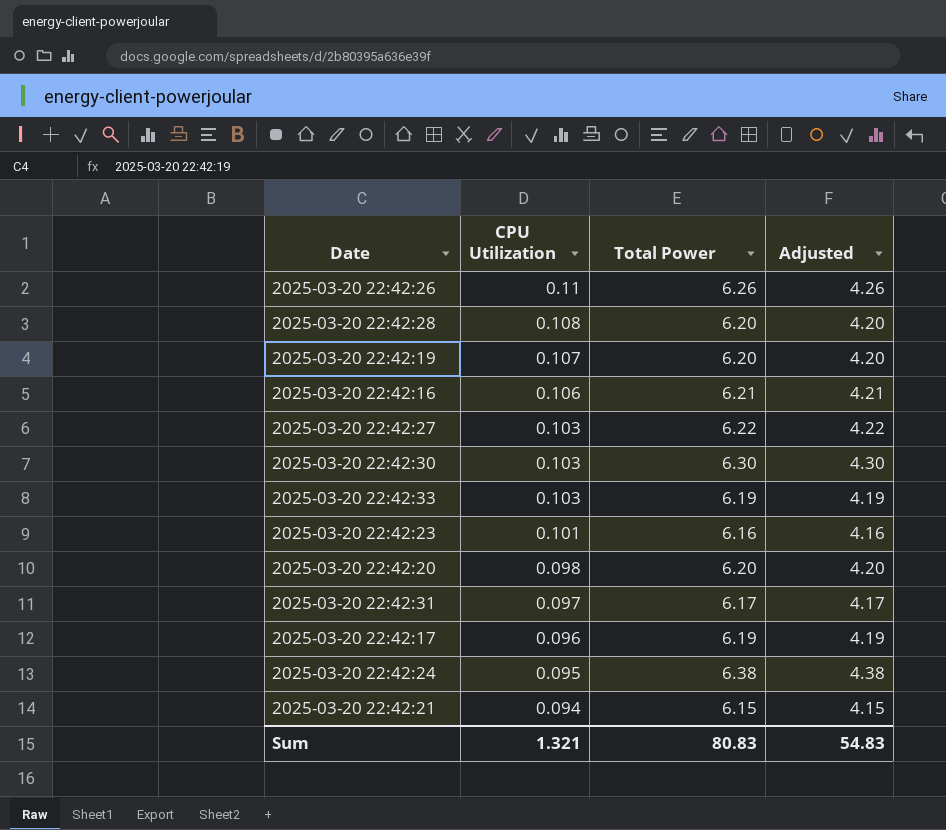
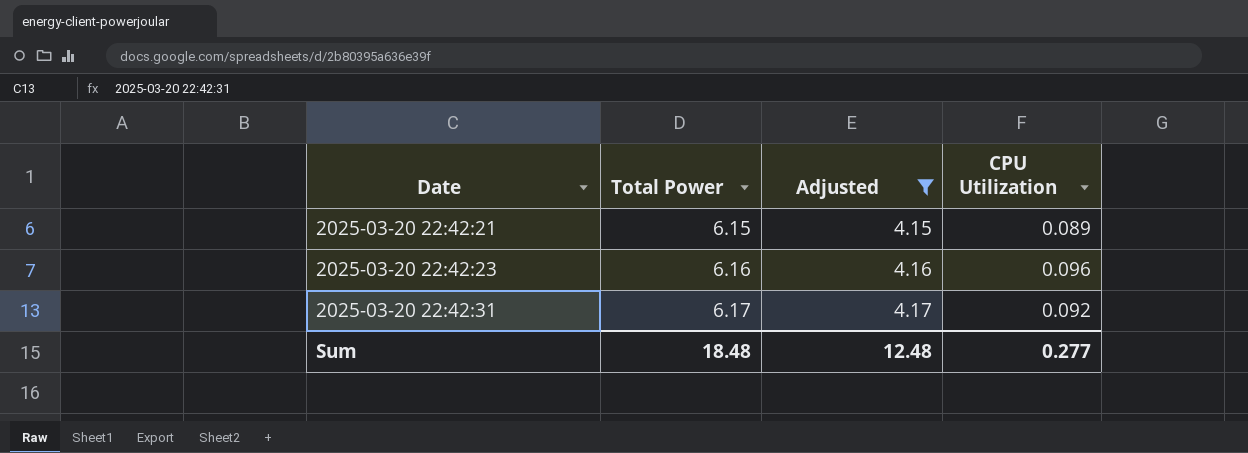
filter: none -> Adjusted <= 4.17
row order: CPU Utilization descending -> Date ascending
column CPU Utilization | position: 2 -> 4
2025-03-20 22:42:21 | CPU Utilization: 0.094 -> 0.089
2025-03-20 22:42:23 | CPU Utilization: 0.101 -> 0.096
2025-03-20 22:42:31 | CPU Utilization: 0.097 -> 0.092
Sum | Total Power: 80.83 -> 18.48
Sum | Adjusted: 54.83 -> 12.48
Sum | CPU Utilization: 1.321 -> 0.277

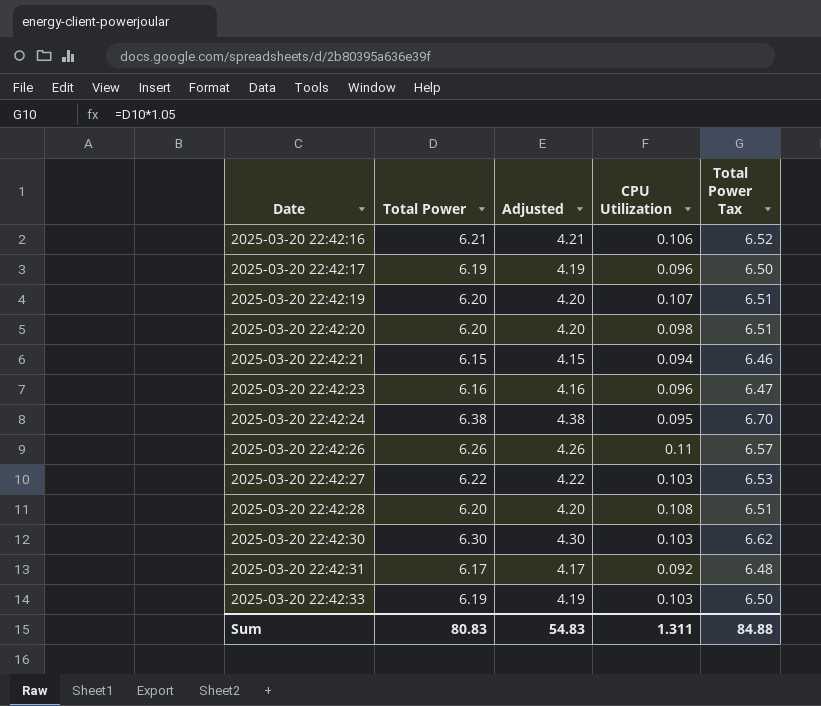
filter: Adjusted <= 4.17 -> none
column Total Power Tax | formula: none -> [Total Power] * 1.05
2025-03-20 22:42:21 | CPU Utilization: 0.089 -> 0.094
Sum | Total Power: 18.48 -> 80.83
Sum | Adjusted: 12.48 -> 54.83
Sum | CPU Utilization: 0.277 -> 1.311

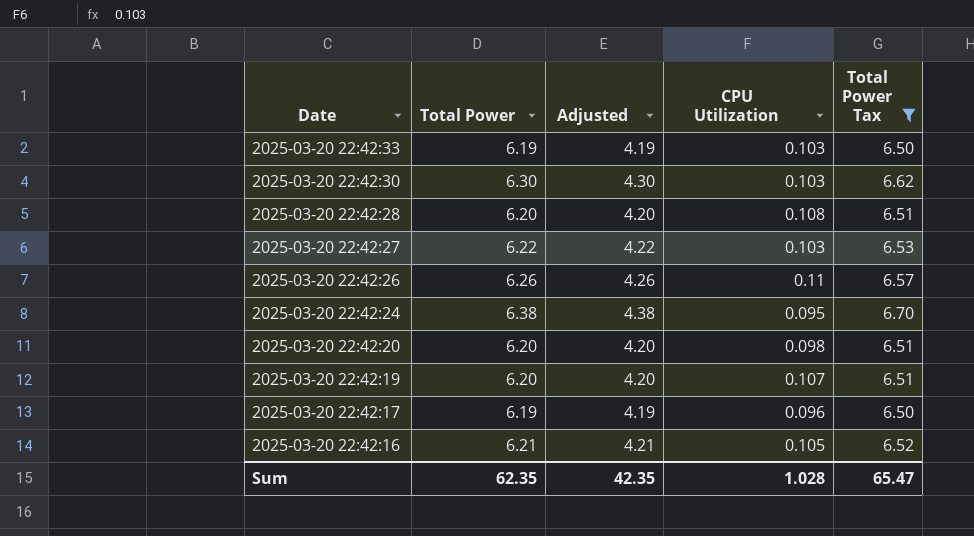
filter: none -> Total Power Tax >= 6.50
row order: Date ascending -> Date descending
2025-03-20 22:42:16 | CPU Utilization: 0.106 -> 0.105
Sum | Total Power: 80.83 -> 62.35
Sum | Adjusted: 54.83 -> 42.35
Sum | CPU Utilization: 1.311 -> 1.028
Sum | Total Power Tax: 84.88 -> 65.47

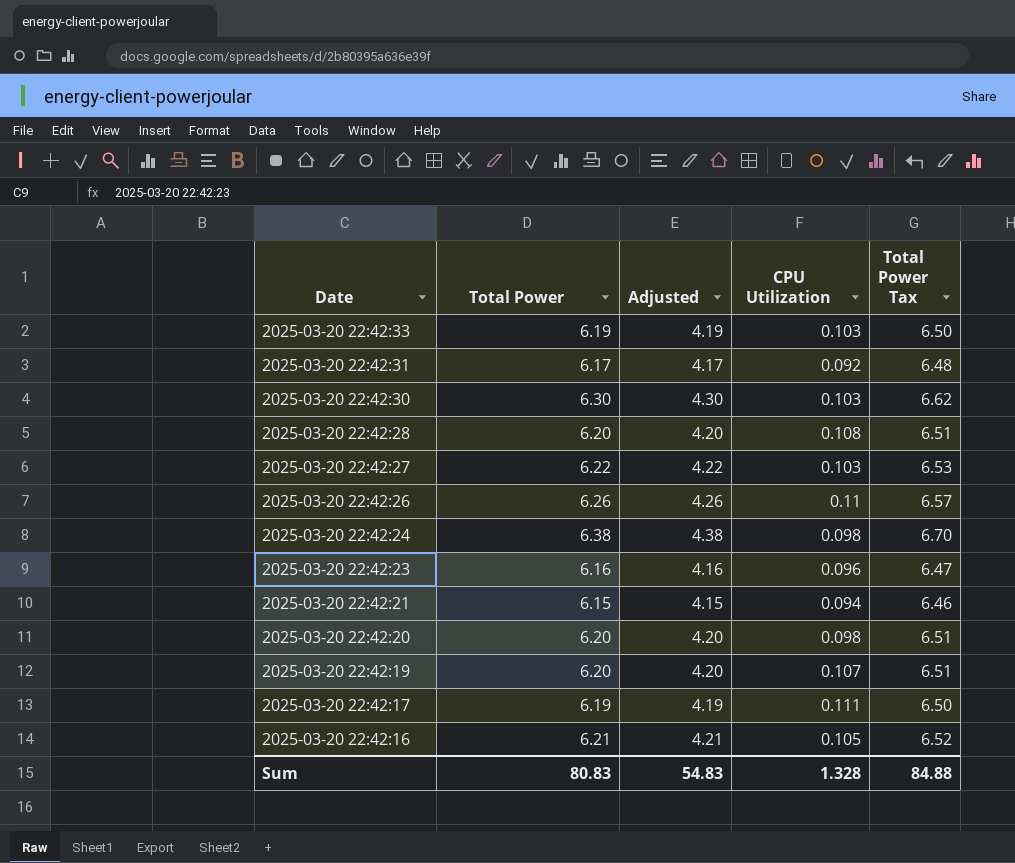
filter: Total Power Tax >= 6.50 -> none
2025-03-20 22:42:24 | CPU Utilization: 0.095 -> 0.098
2025-03-20 22:42:17 | CPU Utilization: 0.096 -> 0.111
Sum | Total Power: 62.35 -> 80.83
Sum | Adjusted: 42.35 -> 54.83
Sum | CPU Utilization: 1.028 -> 1.328
Sum | Total Power Tax: 65.47 -> 84.88

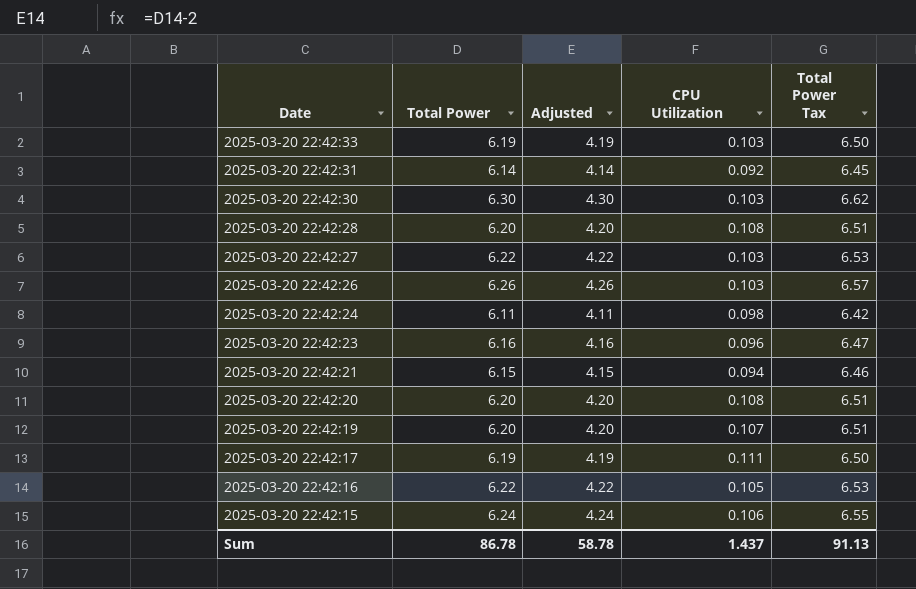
2025-03-20 22:42:31 | Total Power: 6.17 -> 6.14
2025-03-20 22:42:31 | Adjusted: 4.17 -> 4.14
2025-03-20 22:42:31 | Total Power Tax: 6.48 -> 6.45
2025-03-20 22:42:26 | CPU Utilization: 0.11 -> 0.103
2025-03-20 22:42:24 | Total Power: 6.38 -> 6.11
2025-03-20 22:42:24 | Adjusted: 4.38 -> 4.11
2025-03-20 22:42:24 | Total Power Tax: 6.70 -> 6.42
2025-03-20 22:42:20 | CPU Utilization: 0.098 -> 0.108
2025-03-20 22:42:16 | Total Power: 6.21 -> 6.22
2025-03-20 22:42:16 | Adjusted: 4.21 -> 4.22
2025-03-20 22:42:16 | Total Power Tax: 6.52 -> 6.53
row 2025-03-20 22:42:15: none -> 6.24 | 4.24 | 0.106 | 6.55
Sum | Total Power: 80.83 -> 86.78
Sum | Adjusted: 54.83 -> 58.78
Sum | CPU Utilization: 1.328 -> 1.437
Sum | Total Power Tax: 84.88 -> 91.13

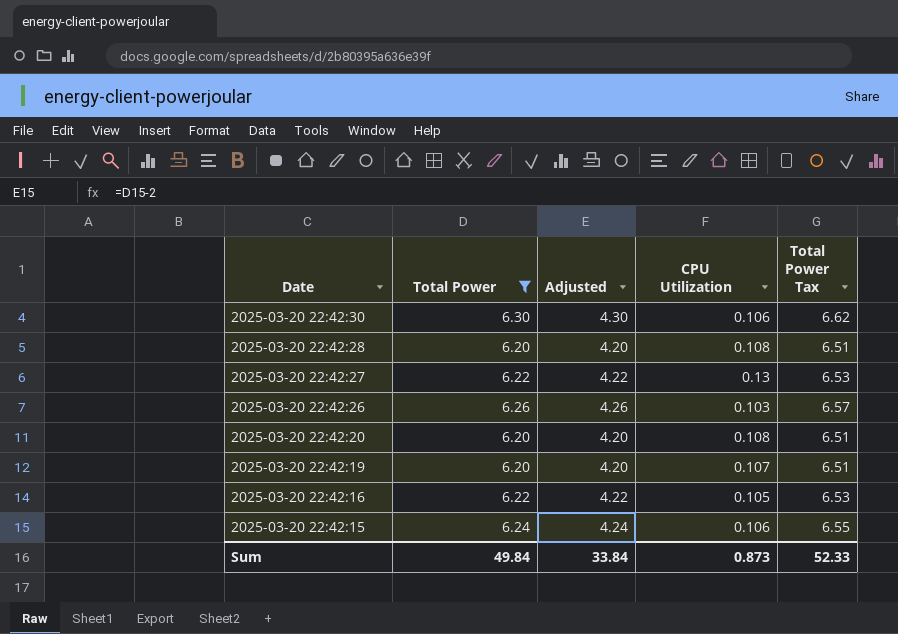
filter: none -> Total Power >= 6.20
2025-03-20 22:42:30 | CPU Utilization: 0.103 -> 0.106
2025-03-20 22:42:27 | CPU Utilization: 0.103 -> 0.13
Sum | Total Power: 86.78 -> 49.84
Sum | Adjusted: 58.78 -> 33.84
Sum | CPU Utilization: 1.437 -> 0.873
Sum | Total Power Tax: 91.13 -> 52.33

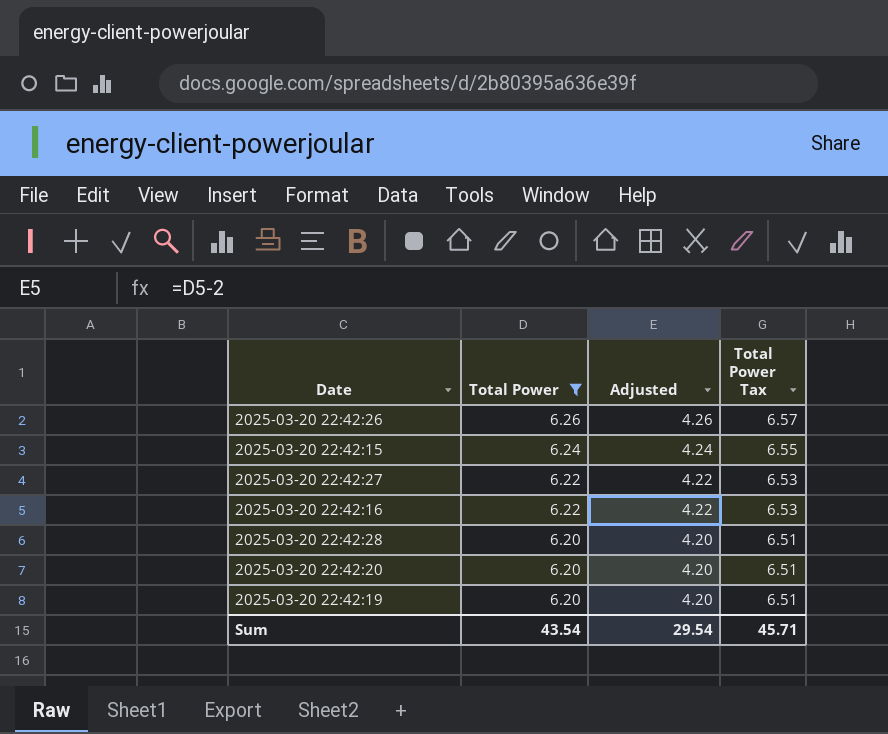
row order: Date descending -> Total Power descending
column CPU Utilization | position: 4 -> none
row 2025-03-20 22:42:30: 6.30 | 4.30 | 0.106 | 6.62 -> none
Sum | Total Power: 49.84 -> 43.54
Sum | Adjusted: 33.84 -> 29.54
Sum | Total Power Tax: 52.33 -> 45.71

